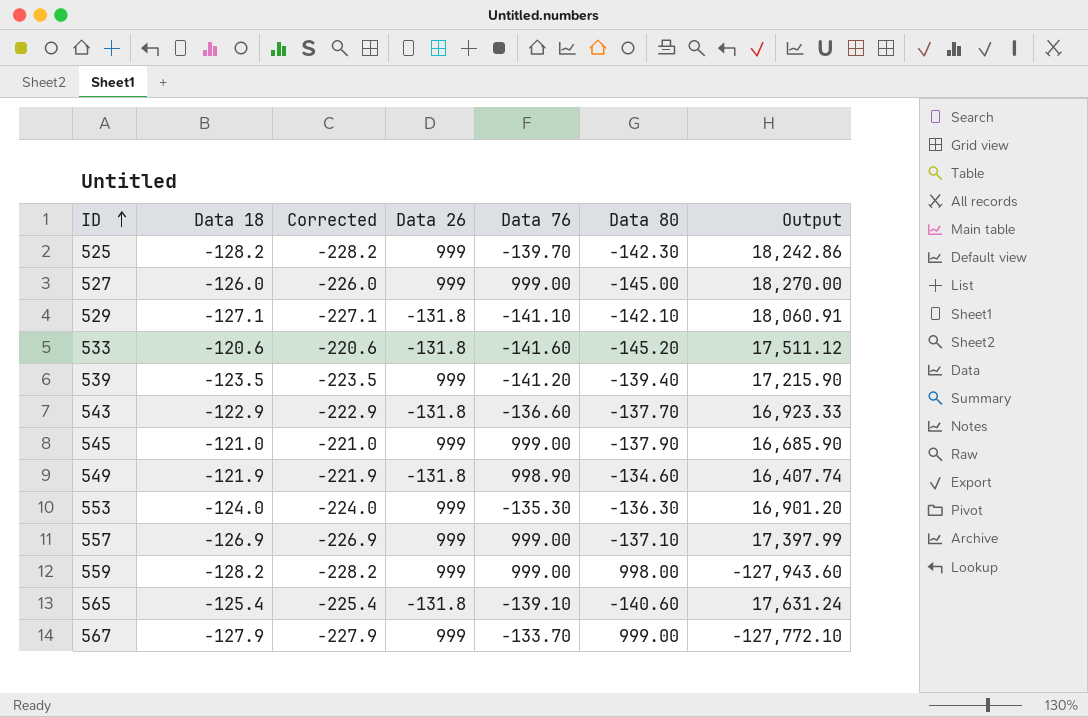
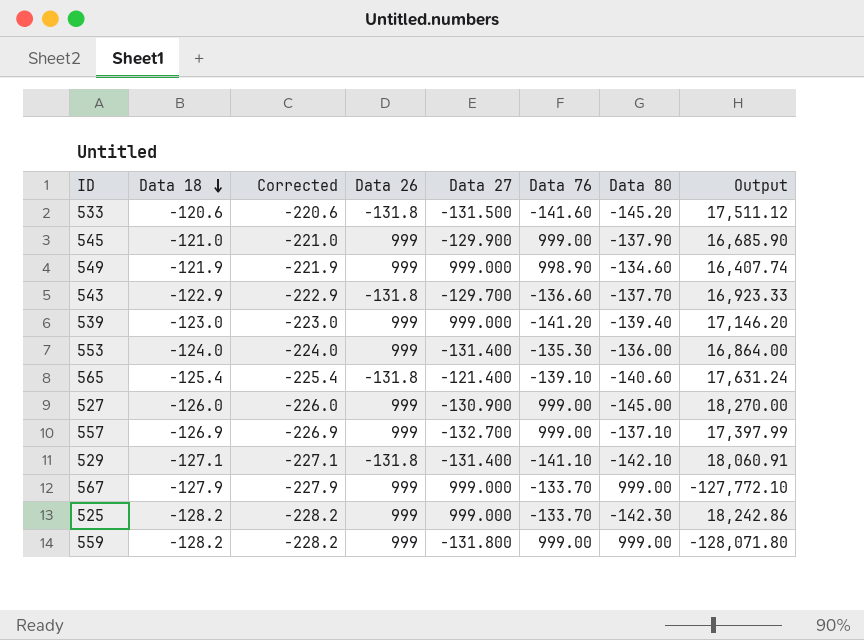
row order: ID ascending -> Data 18 descending
column Data 27 | position: none -> 5
549 | Data 26: -131.8 -> 999
539 | Data 18: -123.5 -> -123.0
539 | Corrected: -223.5 -> -223.0
539 | Output: 17,215.90 -> 17,146.20
553 | Data 80: -136.30 -> -136.00
553 | Output: 16,901.20 -> 16,864.00
525 | Data 76: -139.70 -> -133.70
559 | Data 80: 998.00 -> 999.00
559 | Output: -127,943.60 -> -128,071.80

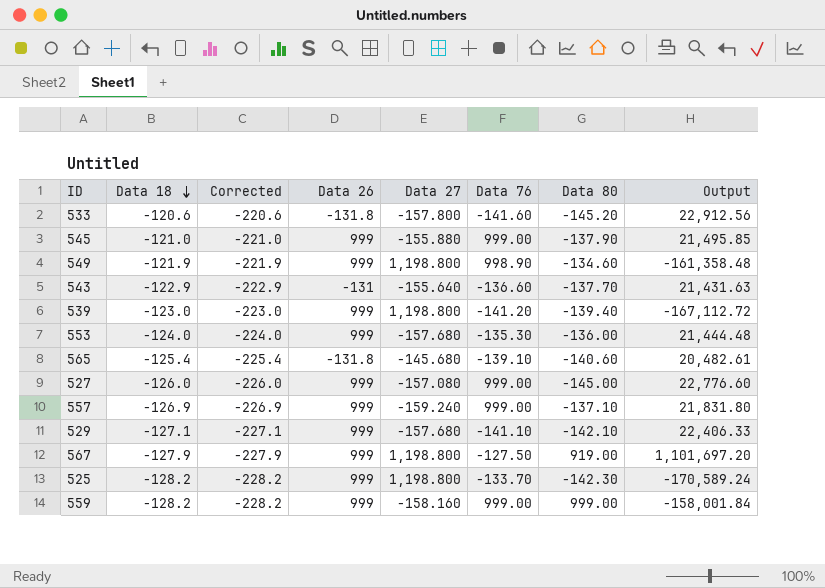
column Output | formula: [Data 18] * [Data 80] -> [Data 27] * [Data 80]
533 | Data 27: -131.500 -> -157.800
545 | Data 27: -129.900 -> -155.880
549 | Data 27: 999.000 -> 1,198.800
543 | Data 26: -131.8 -> -131
543 | Data 27: -129.700 -> -155.640
539 | Data 27: 999.000 -> 1,198.800
553 | Data 27: -131.400 -> -157.680
565 | Data 27: -121.400 -> -145.680
527 | Data 27: -130.900 -> -157.080
557 | Data 27: -132.700 -> -159.240
529 | Data 26: -131.8 -> 999
529 | Data 27: -131.400 -> -157.680
567 | Data 27: 999.000 -> 1,198.800
567 | Data 76: -133.70 -> -127.50
567 | Data 80: 999.00 -> 919.00
525 | Data 27: 999.000 -> 1,198.800
559 | Data 27: -131.800 -> -158.160

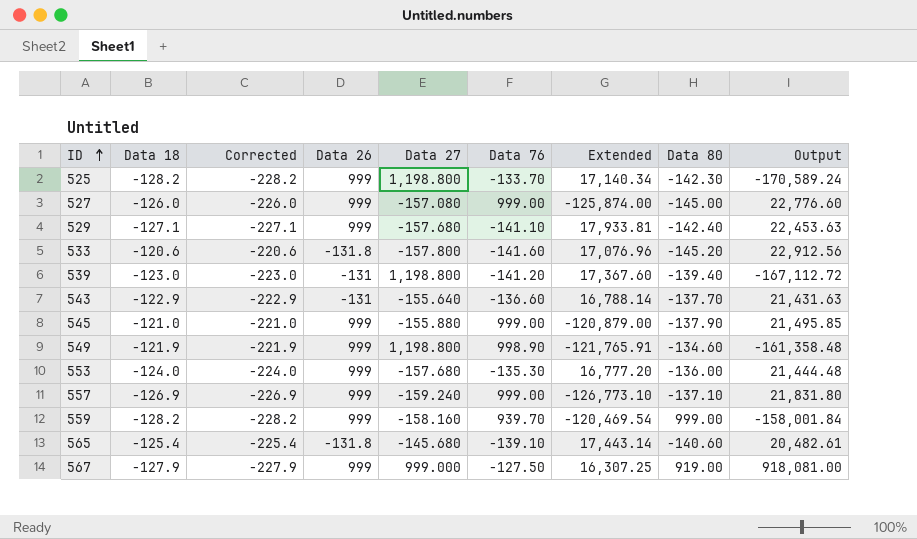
row order: Data 18 descending -> ID ascending
column Extended | formula: none -> [Data 18] * [Data 76]
529 | Data 80: -142.10 -> -142.40
529 | Output: 22,406.33 -> 22,453.63
539 | Data 26: 999 -> -131
559 | Data 76: 999.00 -> 939.70
567 | Data 27: 1,198.800 -> 999.000
567 | Output: 1,101,697.20 -> 918,081.00

